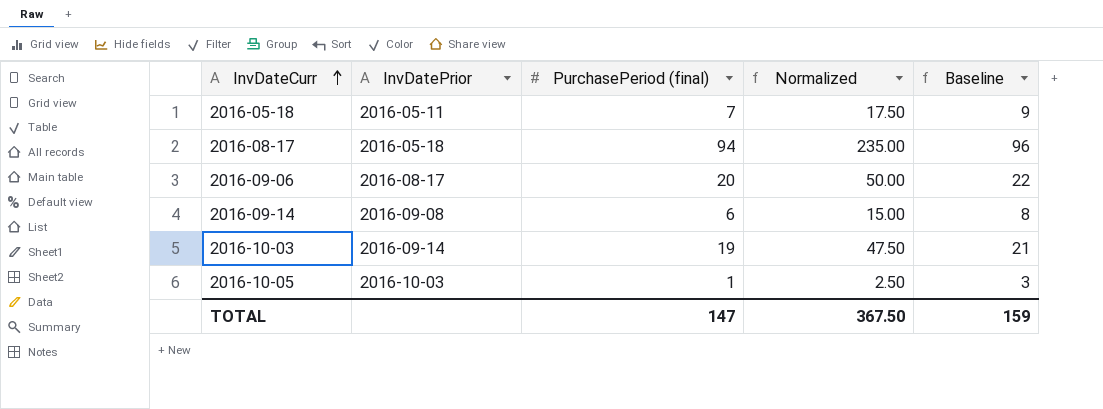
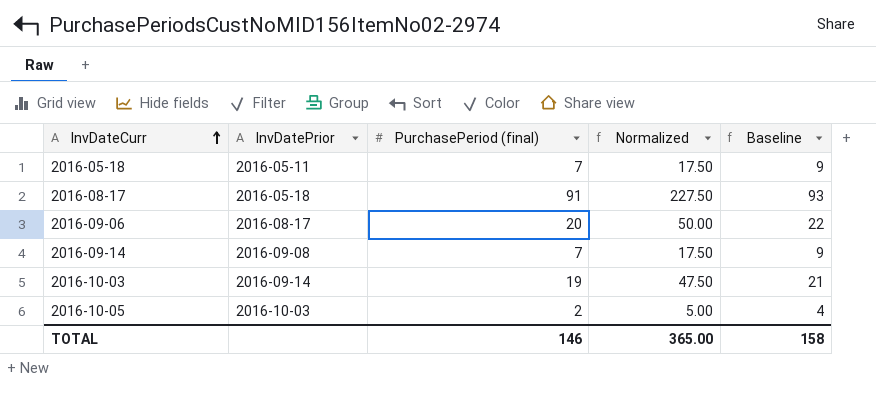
2016-08-17 | PurchasePeriod (final): 94 -> 91
2016-08-17 | Normalized: 235.00 -> 227.50
2016-08-17 | Baseline: 96 -> 93
2016-09-14 | PurchasePeriod (final): 6 -> 7
2016-09-14 | Normalized: 15.00 -> 17.50
2016-09-14 | Baseline: 8 -> 9
2016-10-05 | PurchasePeriod (final): 1 -> 2
2016-10-05 | Normalized: 2.50 -> 5.00
2016-10-05 | Baseline: 3 -> 4
TOTAL | PurchasePeriod (final): 147 -> 146
TOTAL | Normalized: 367.50 -> 365.00
TOTAL | Baseline: 159 -> 158

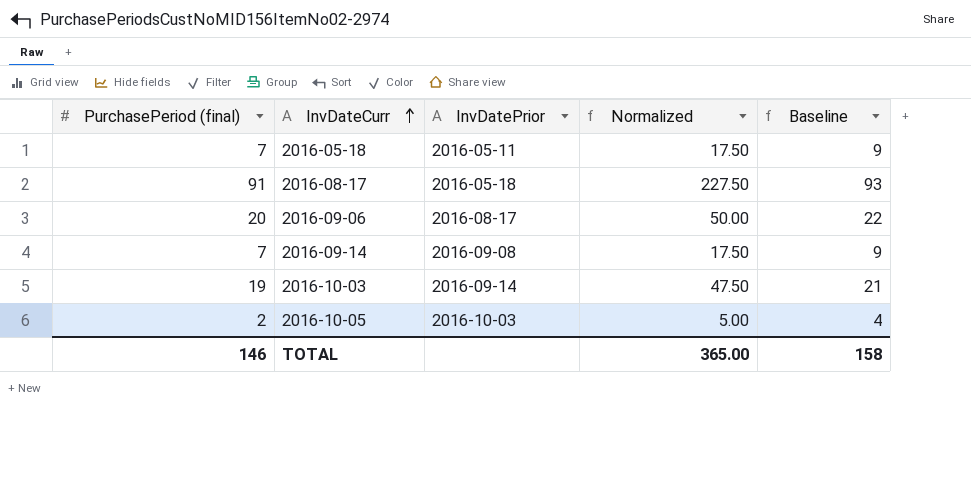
column PurchasePeriod (final) | position: 3 -> 1

